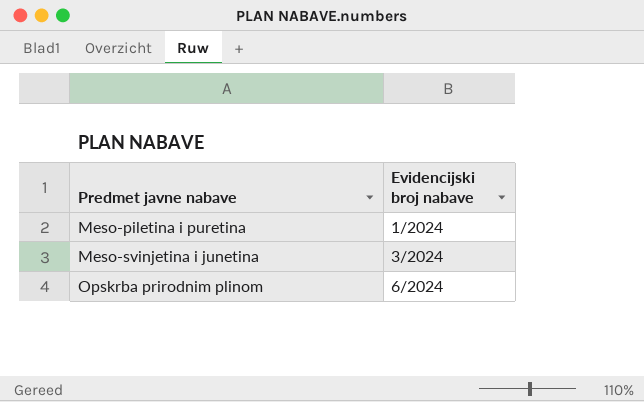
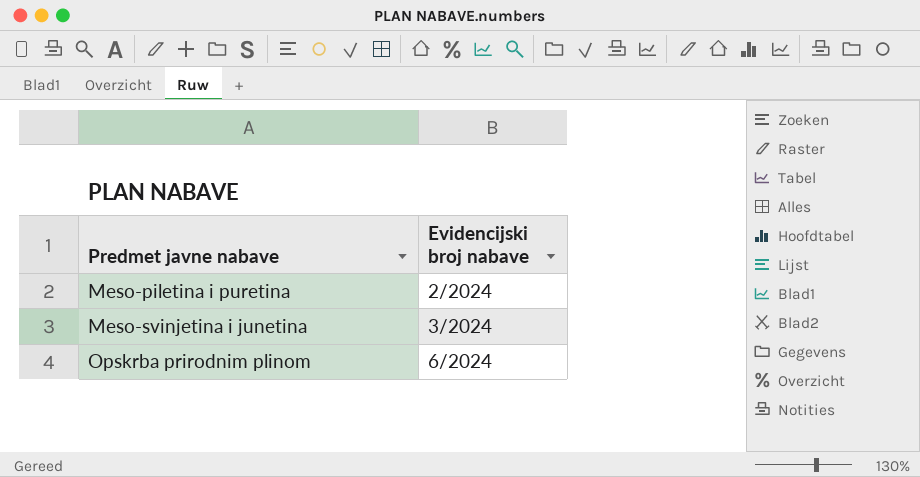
Meso-piletina i puretina | Evidencijski broj nabave: 1/2024 -> 2/2024

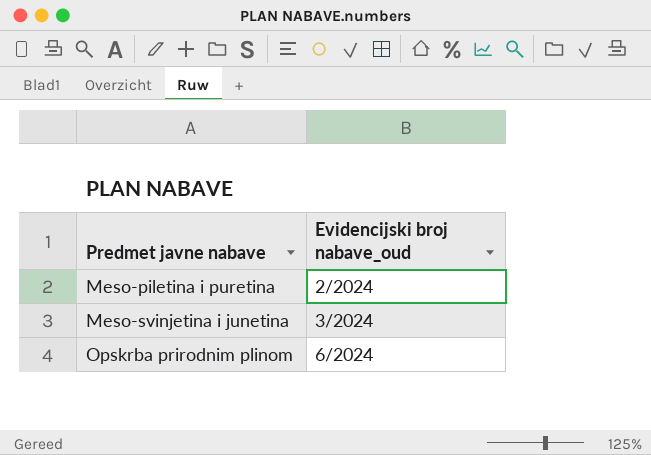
column name: Evidencijski broj nabave -> Evidencijski broj nabave_oud

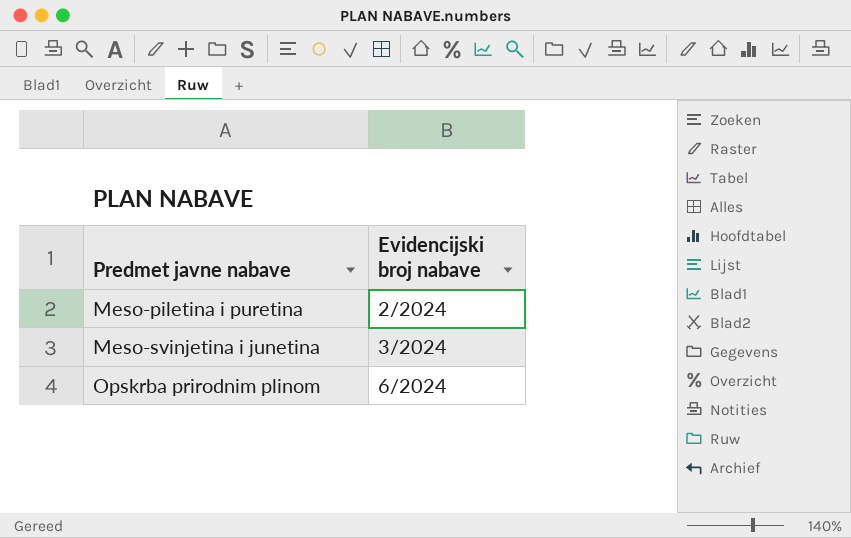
column name: Evidencijski broj nabave_oud -> Evidencijski broj nabave

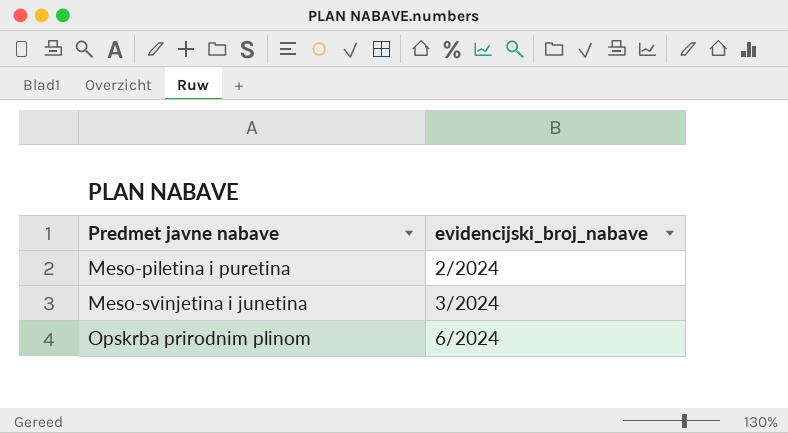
column name: Evidencijski broj nabave -> evidencijski_broj_nabave

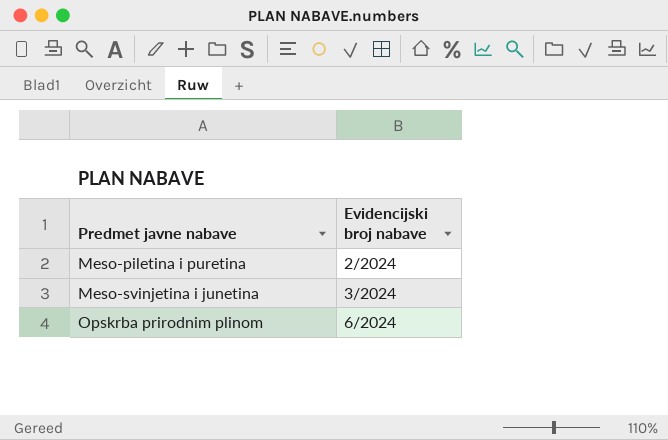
column name: evidencijski_broj_nabave -> Evidencijski broj nabave

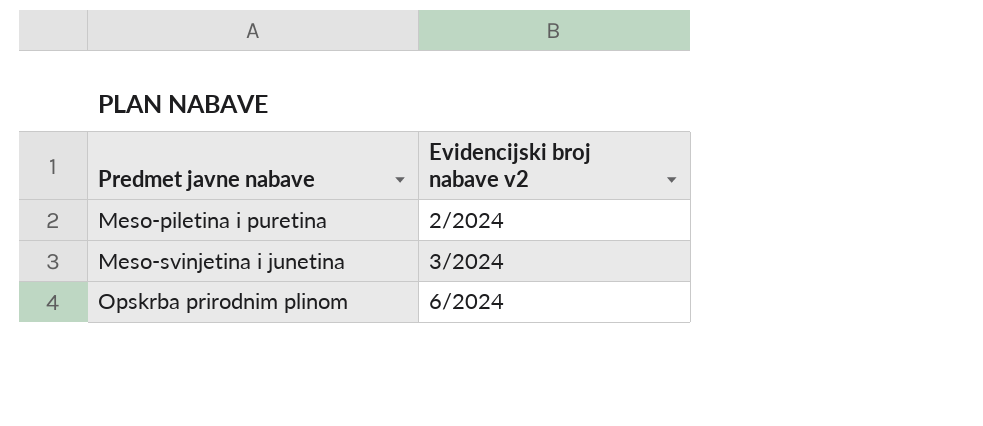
column name: Evidencijski broj nabave -> Evidencijski broj nabave v2

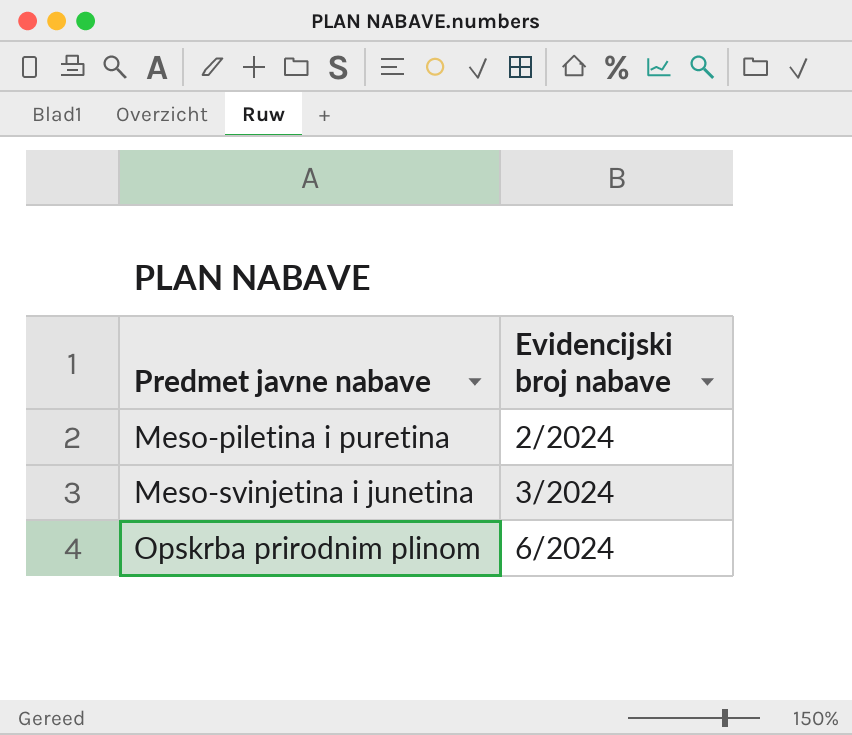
column name: Evidencijski broj nabave v2 -> Evidencijski broj nabave

